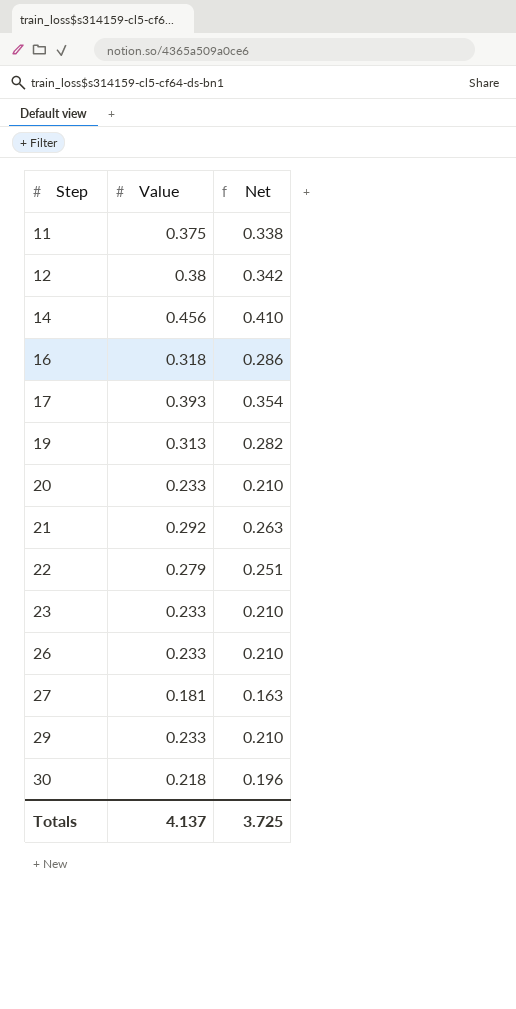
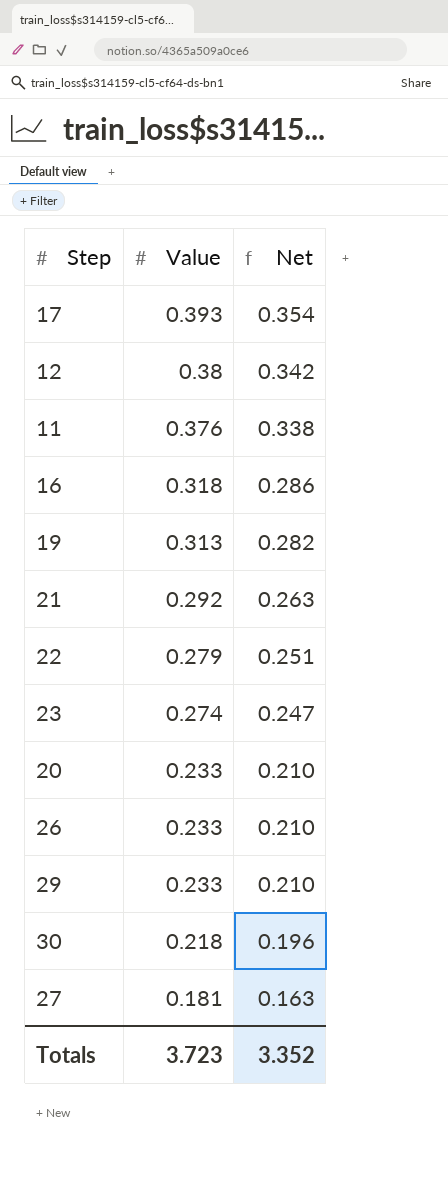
row order: Step ascending -> Value descending
row 14: 0.456 | 0.410 -> none
11 | Value: 0.375 -> 0.376
23 | Value: 0.233 -> 0.274
23 | Net: 0.210 -> 0.247
Totals | Value: 4.137 -> 3.723
Totals | Net: 3.725 -> 3.352

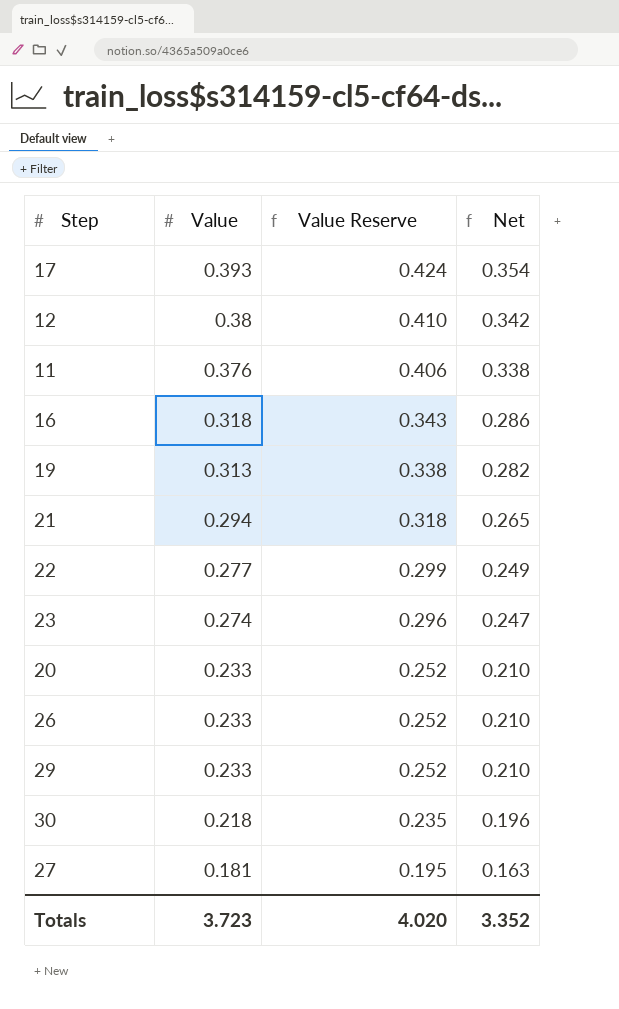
column Value Reserve | formula: none -> [Value] * 1.08
21 | Value: 0.292 -> 0.294
21 | Net: 0.263 -> 0.265
22 | Value: 0.279 -> 0.277
22 | Net: 0.251 -> 0.249

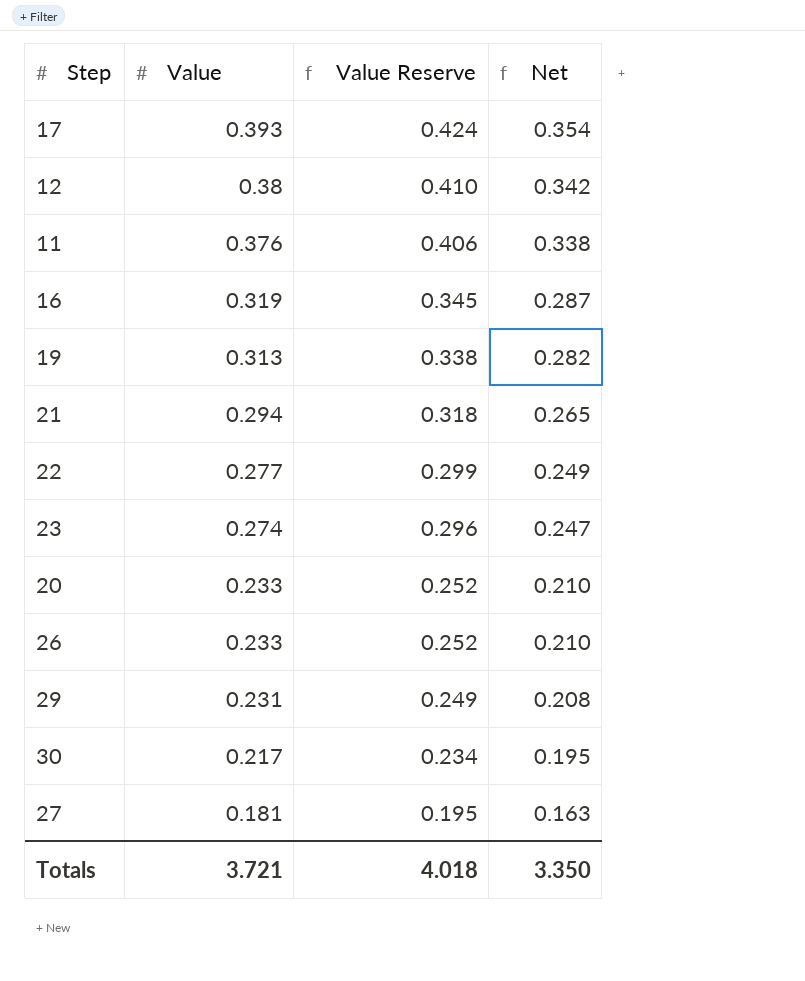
16 | Value: 0.318 -> 0.319
16 | Value Reserve: 0.343 -> 0.345
16 | Net: 0.286 -> 0.287
29 | Value: 0.233 -> 0.231
29 | Value Reserve: 0.252 -> 0.249
29 | Net: 0.210 -> 0.208
30 | Value: 0.218 -> 0.217
30 | Value Reserve: 0.235 -> 0.234
30 | Net: 0.196 -> 0.195
Totals | Value: 3.723 -> 3.721
Totals | Value Reserve: 4.020 -> 4.018
Totals | Net: 3.352 -> 3.350

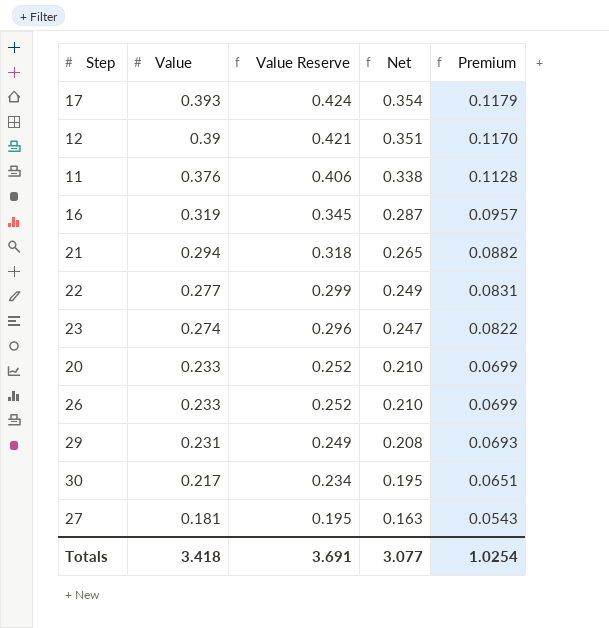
column Premium | formula: none -> [Value] * 0.3
row 19: 0.313 | 0.338 | 0.282 -> none
12 | Value: 0.38 -> 0.39
12 | Value Reserve: 0.410 -> 0.421
12 | Net: 0.342 -> 0.351
Totals | Value: 3.721 -> 3.418
Totals | Value Reserve: 4.018 -> 3.691
Totals | Net: 3.350 -> 3.077

